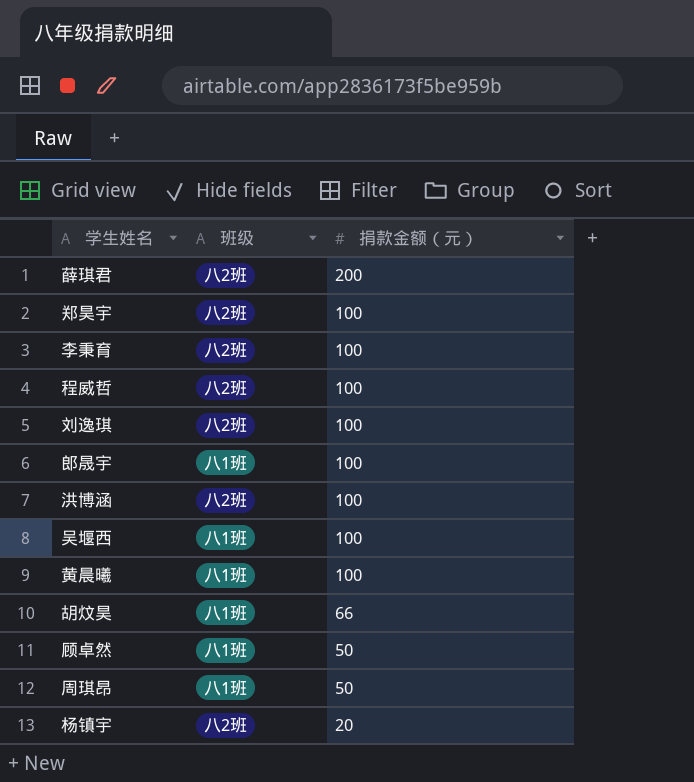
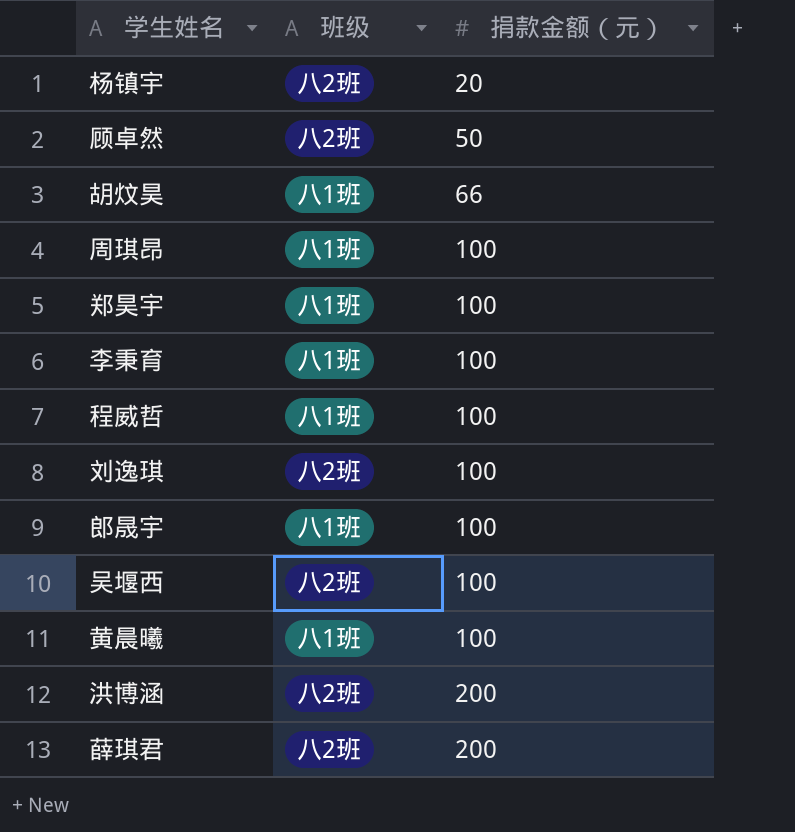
row order: 捐款金额（元） descending -> 捐款金额（元） ascending
顾卓然 | 班级: 八1班 -> 八2班
周琪昂 | 捐款金额（元）: 50 -> 100
郑昊宇 | 班级: 八2班 -> 八1班
李秉育 | 班级: 八2班 -> 八1班
程威哲 | 班级: 八2班 -> 八1班
吴堰西 | 班级: 八1班 -> 八2班
洪博涵 | 捐款金额（元）: 100 -> 200

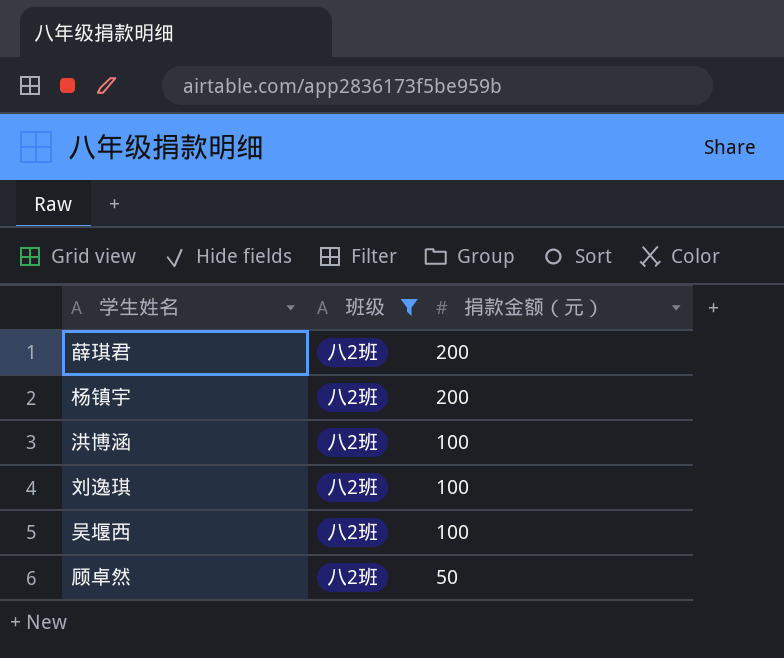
filter: none -> 班级 = 八2班
row order: 捐款金额（元） ascending -> 捐款金额（元） descending
杨镇宇 | 捐款金额（元）: 20 -> 200
洪博涵 | 捐款金额（元）: 200 -> 100

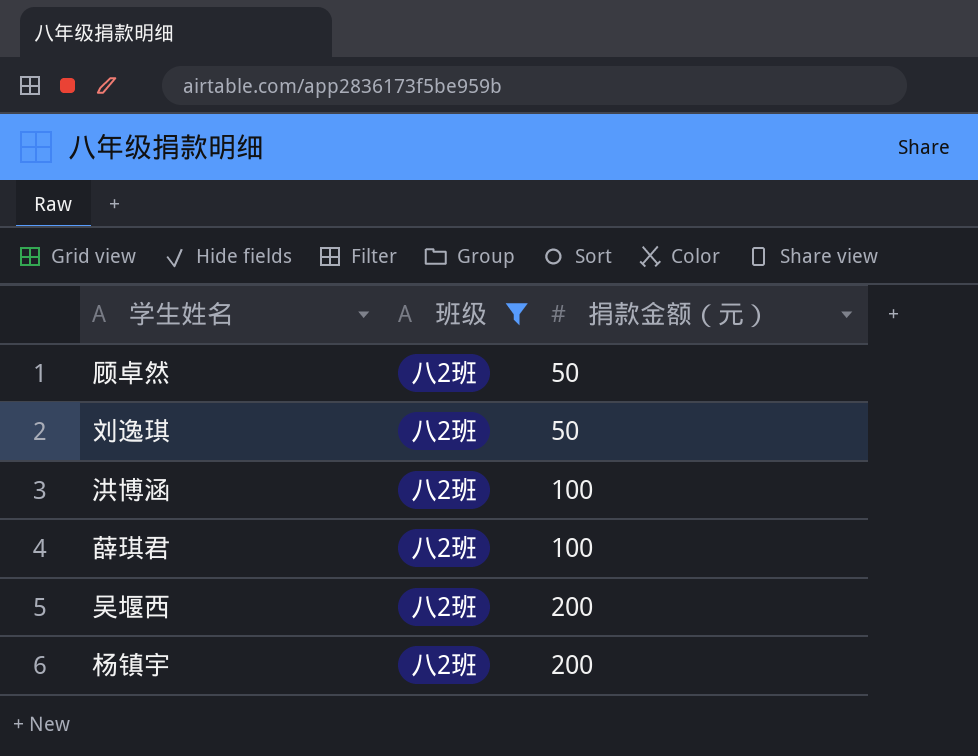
row order: 捐款金额（元） descending -> 捐款金额（元） ascending
刘逸琪 | 捐款金额（元）: 100 -> 50
薛琪君 | 捐款金额（元）: 200 -> 100
吴堰西 | 捐款金额（元）: 100 -> 200

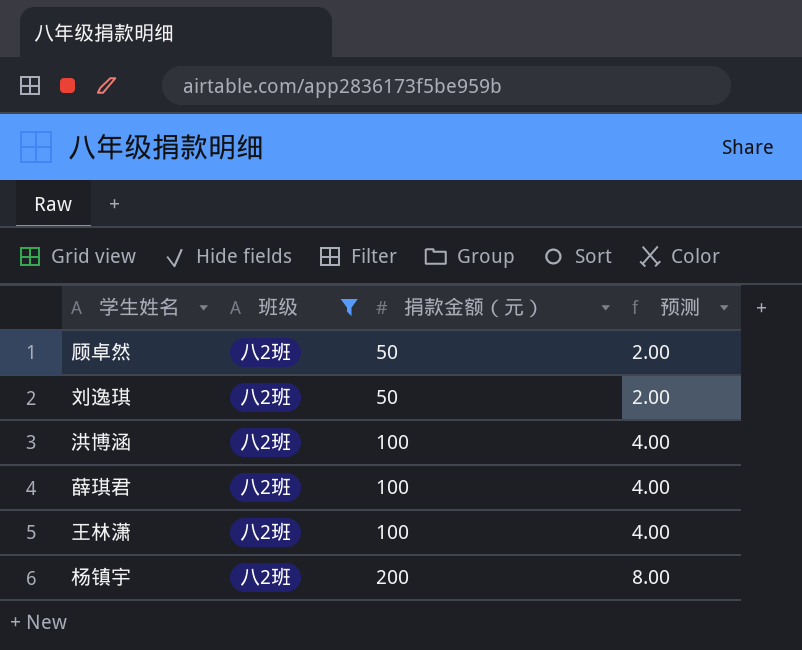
column 预测 | formula: none -> [捐款金额（元）] * 0.04
row 吴堰西: 八2班 | 200 -> none
row 王林潇: none -> 八2班 | 100 | 4.00

